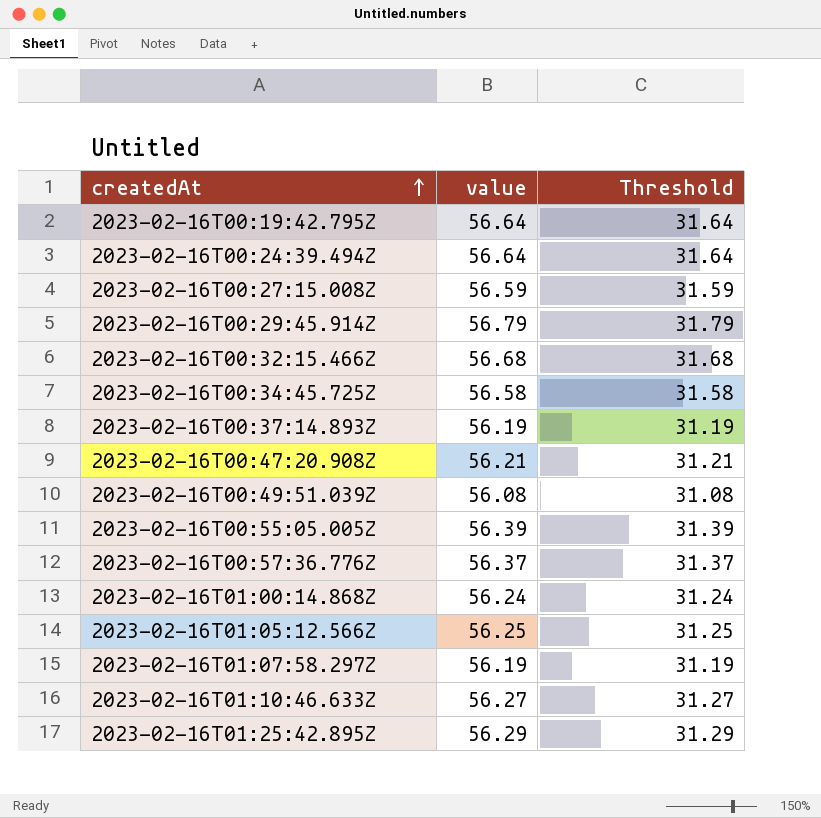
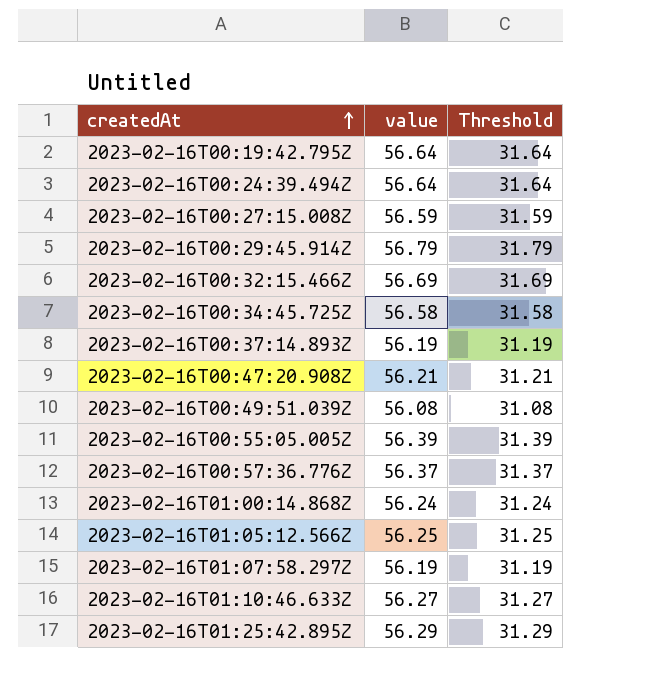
2023-02-16T00:32:15.466Z | value: 56.68 -> 56.69
2023-02-16T00:32:15.466Z | Threshold: 31.68 -> 31.69

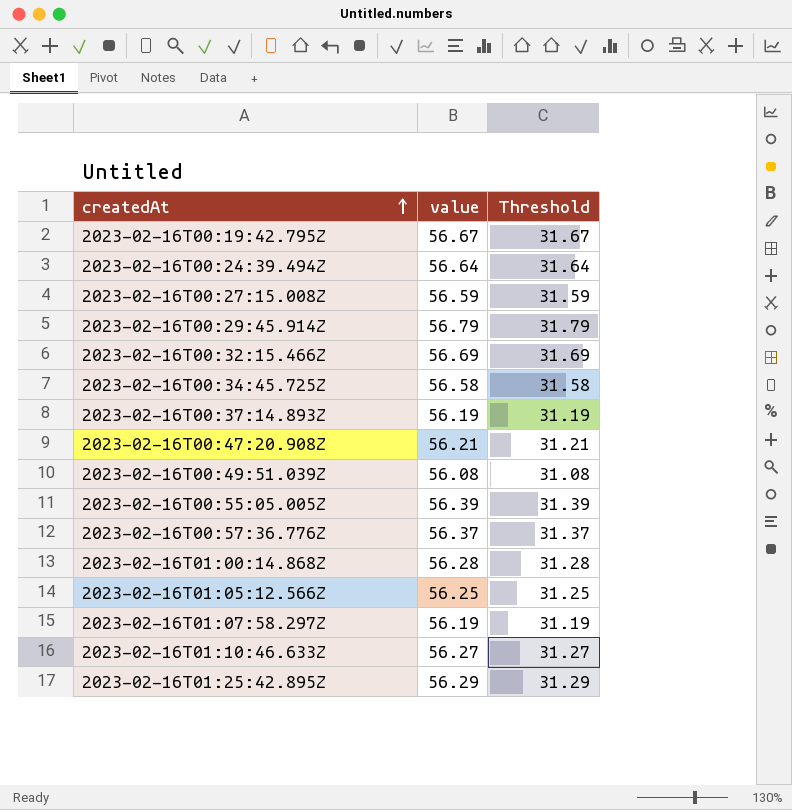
2023-02-16T00:19:42.795Z | value: 56.64 -> 56.67
2023-02-16T00:19:42.795Z | Threshold: 31.64 -> 31.67
2023-02-16T01:00:14.868Z | value: 56.24 -> 56.28
2023-02-16T01:00:14.868Z | Threshold: 31.24 -> 31.28

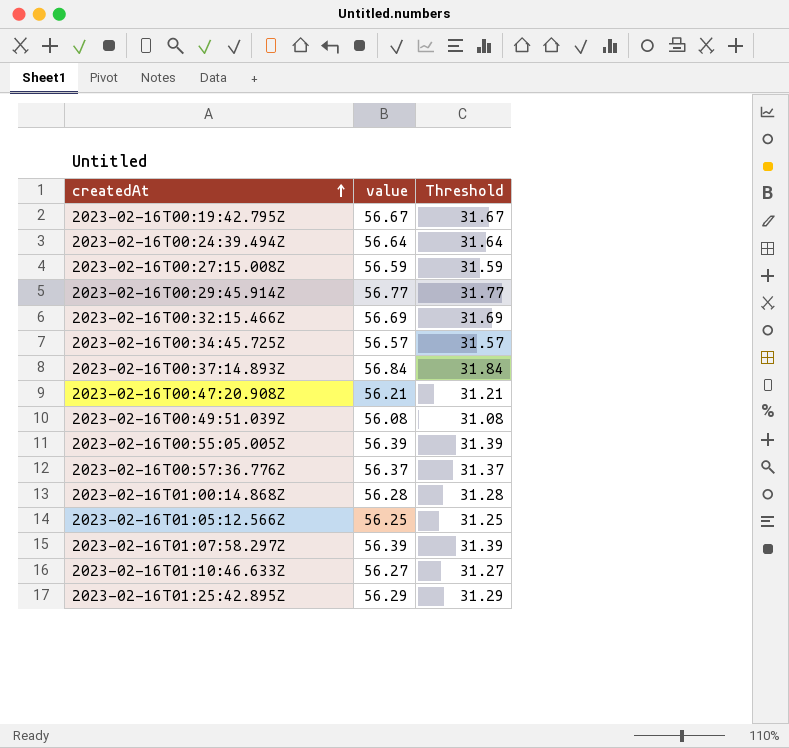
2023-02-16T00:29:45.914Z | value: 56.79 -> 56.77
2023-02-16T00:29:45.914Z | Threshold: 31.79 -> 31.77
2023-02-16T00:34:45.725Z | value: 56.58 -> 56.57
2023-02-16T00:34:45.725Z | Threshold: 31.58 -> 31.57
2023-02-16T00:37:14.893Z | value: 56.19 -> 56.84
2023-02-16T00:37:14.893Z | Threshold: 31.19 -> 31.84
2023-02-16T01:07:58.297Z | value: 56.19 -> 56.39
2023-02-16T01:07:58.297Z | Threshold: 31.19 -> 31.39

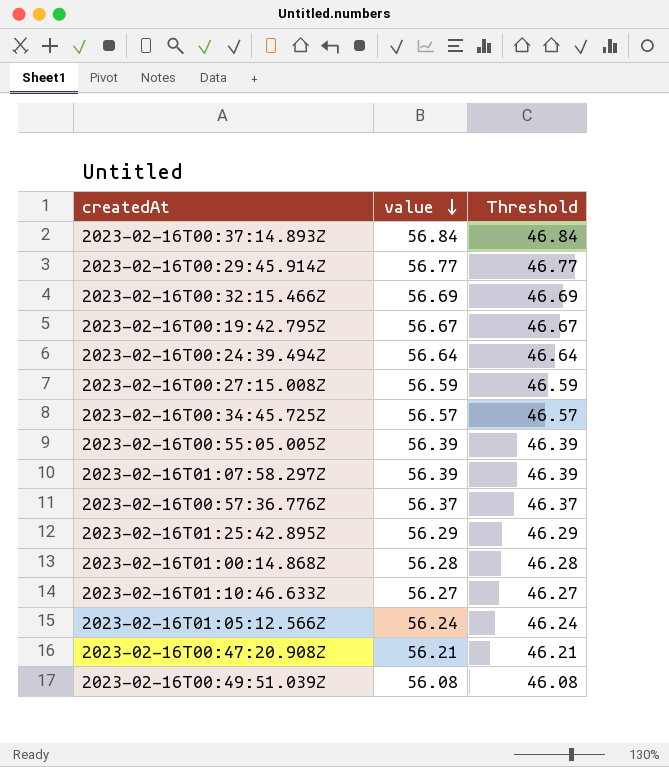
row order: createdAt ascending -> value descending
column Threshold | formula: [value] - 25 -> [value] - 10
2023-02-16T01:05:12.566Z | value: 56.25 -> 56.24

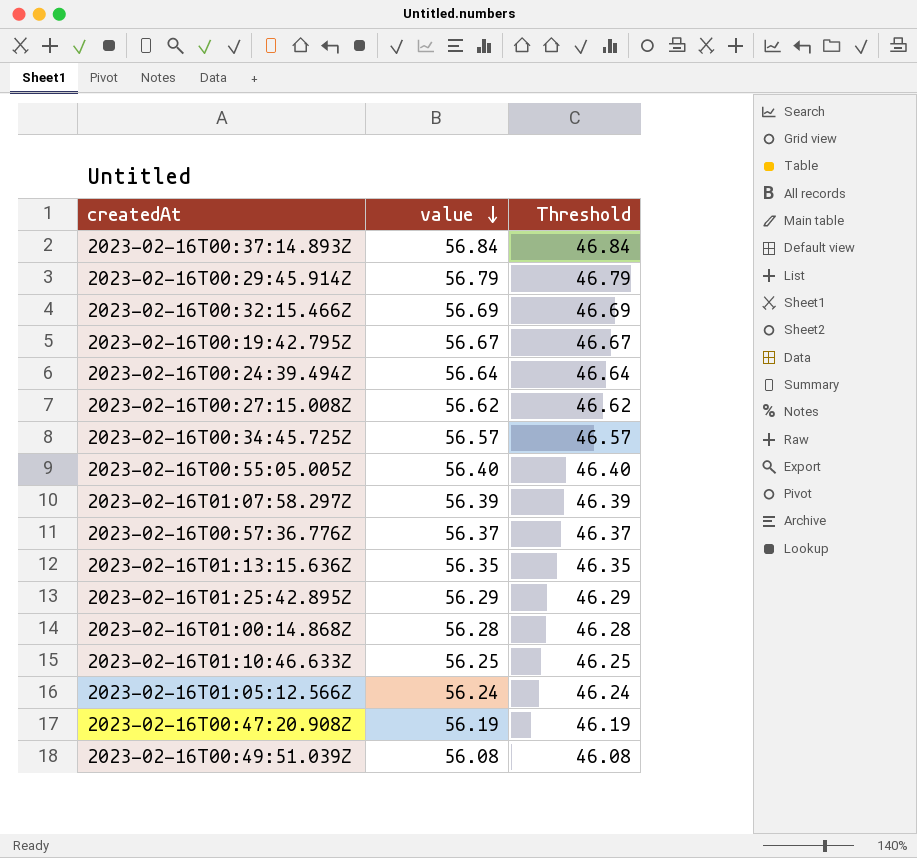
2023-02-16T00:29:45.914Z | value: 56.77 -> 56.79
2023-02-16T00:29:45.914Z | Threshold: 46.77 -> 46.79
2023-02-16T00:27:15.008Z | value: 56.59 -> 56.62
2023-02-16T00:27:15.008Z | Threshold: 46.59 -> 46.62
2023-02-16T00:55:05.005Z | value: 56.39 -> 56.40
2023-02-16T00:55:05.005Z | Threshold: 46.39 -> 46.40
row 2023-02-16T01:13:15.636Z: none -> 56.35 | 46.35
2023-02-16T01:10:46.633Z | value: 56.27 -> 56.25
2023-02-16T01:10:46.633Z | Threshold: 46.27 -> 46.25
2023-02-16T00:47:20.908Z | value: 56.21 -> 56.19
2023-02-16T00:47:20.908Z | Threshold: 46.21 -> 46.19

